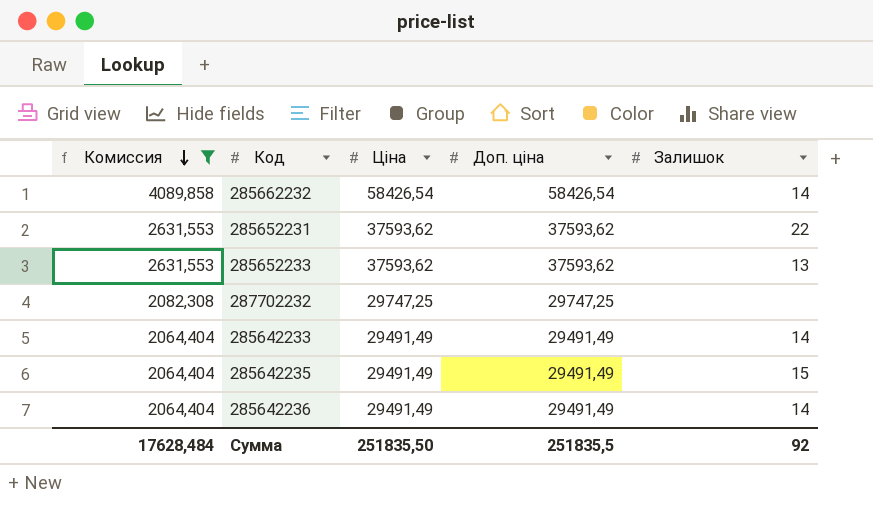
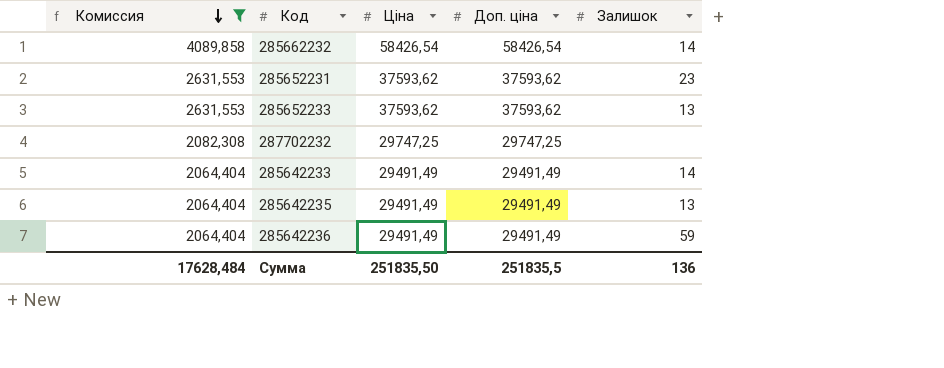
285652231 | Залишок: 22 -> 23
285642235 | Залишок: 15 -> 13
285642236 | Залишок: 14 -> 59
Сумма | Залишок: 92 -> 136

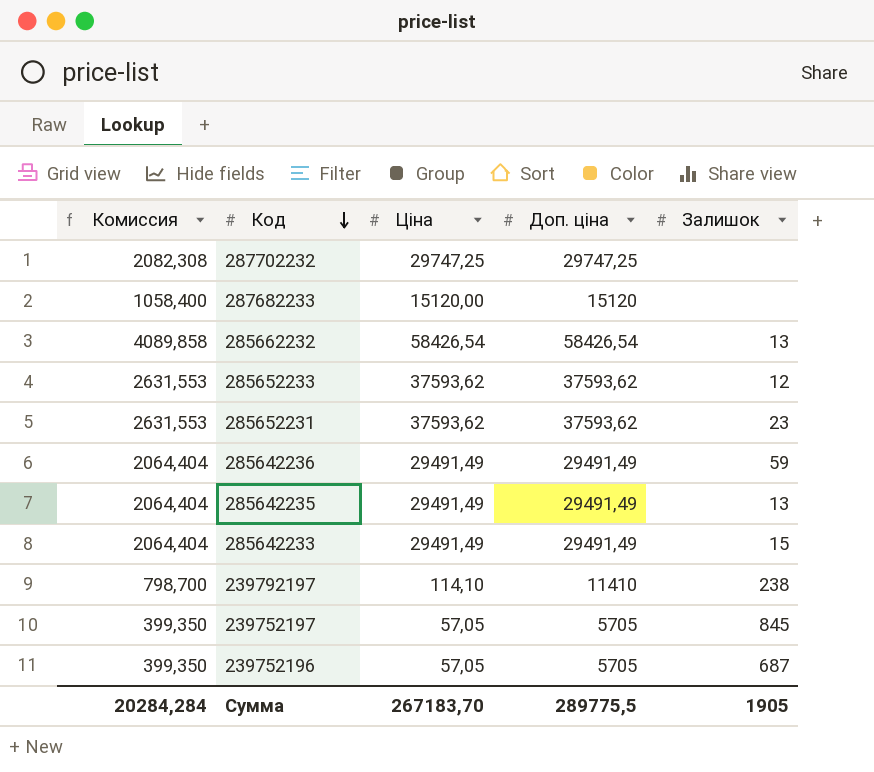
filter: Комиссия >= 2064,404 -> none
row order: Комиссия descending -> Код descending
285662232 | Залишок: 14 -> 13
285652233 | Залишок: 13 -> 12
285642233 | Залишок: 14 -> 15
Сумма | Комиссия: 17628,484 -> 20284,284
Сумма | Ціна: 251835,50 -> 267183,70
Сумма | Доп. ціна: 251835,5 -> 289775,5
Сумма | Залишок: 136 -> 1905

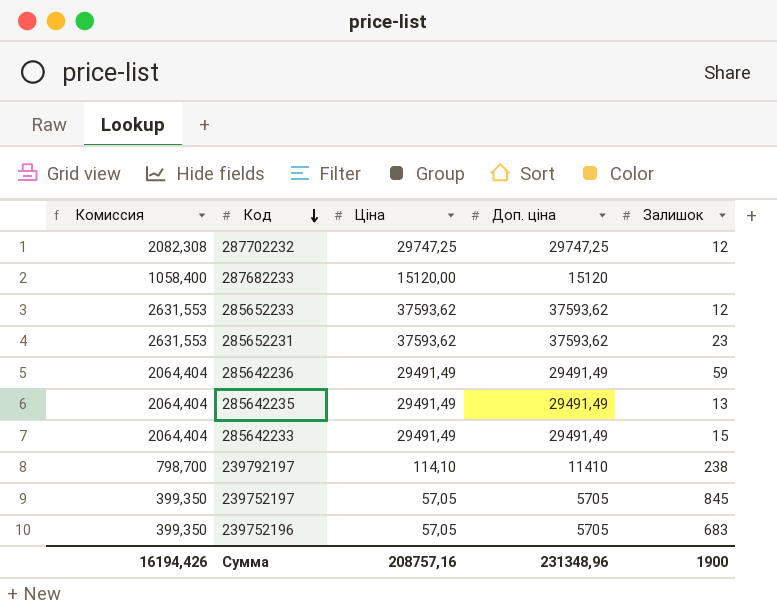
row 285662232: 4089,858 | 58426,54 | 58426,54 | 13 -> none
287702232 | Залишок: none -> 12
239752196 | Залишок: 687 -> 683
Сумма | Комиссия: 20284,284 -> 16194,426
Сумма | Ціна: 267183,70 -> 208757,16
Сумма | Доп. ціна: 289775,5 -> 231348,96
Сумма | Залишок: 1905 -> 1900

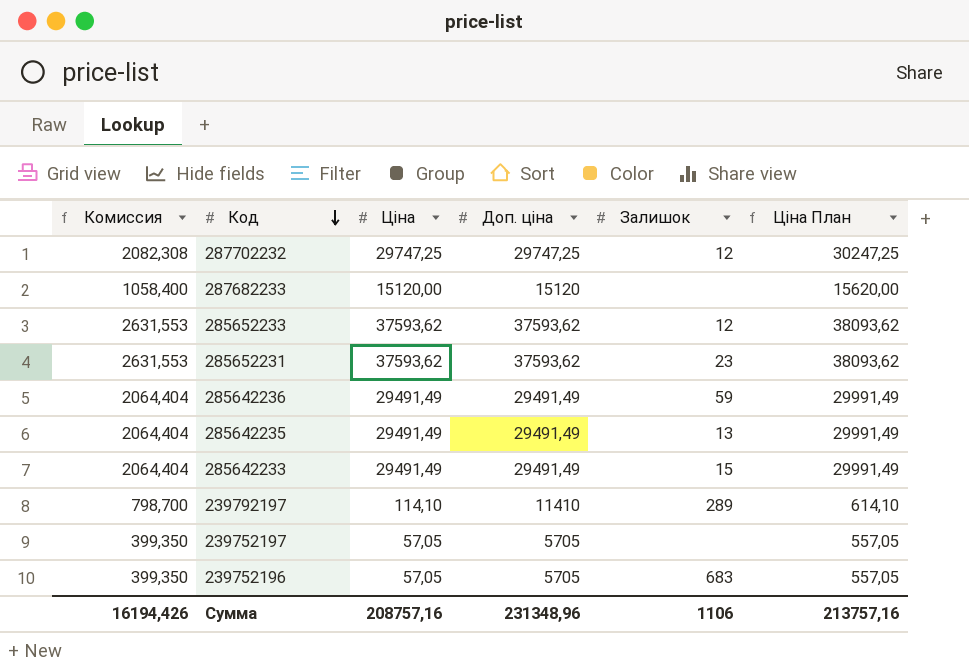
column Ціна План | formula: none -> [Ціна] + 500
239792197 | Залишок: 238 -> 289
239752197 | Залишок: 845 -> none
Сумма | Залишок: 1900 -> 1106

